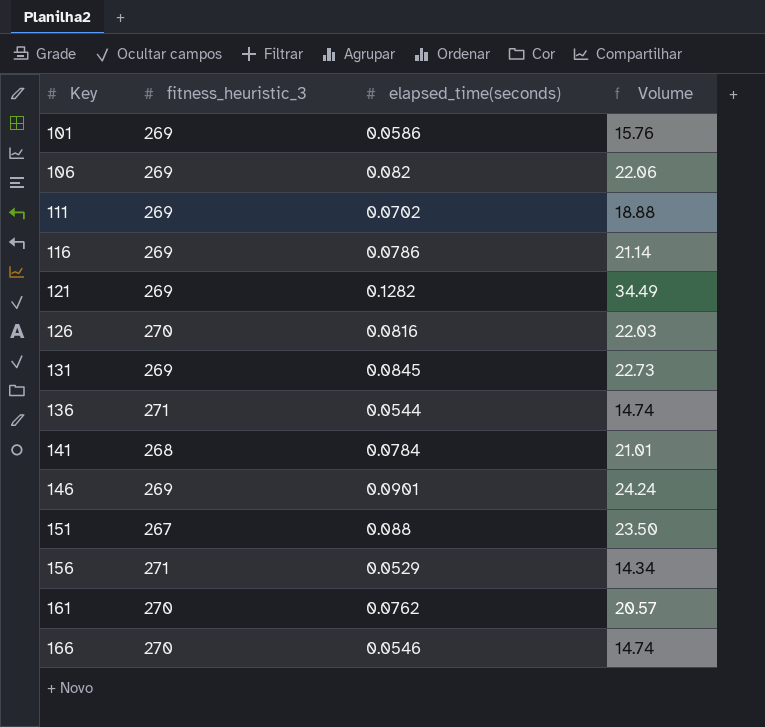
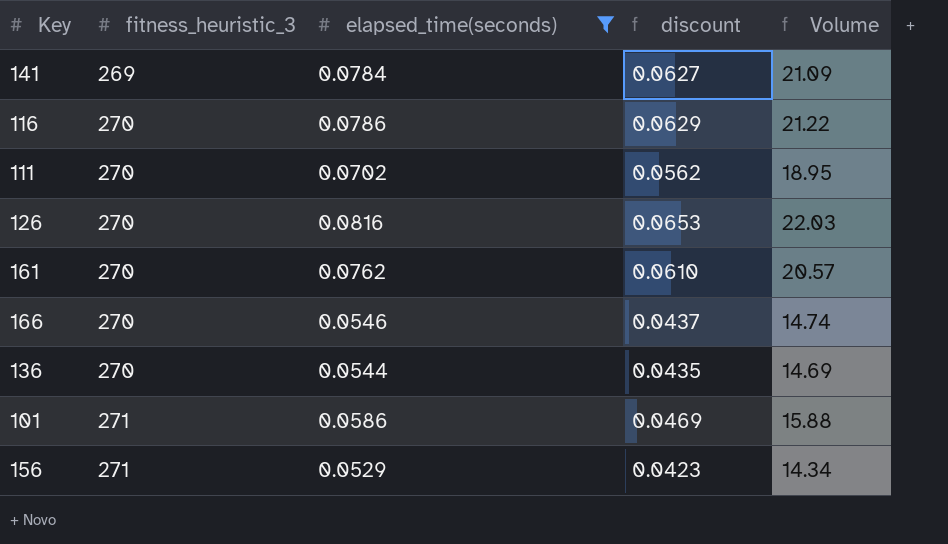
filter: none -> elapsed_time(seconds) <= 0.0816
row order: Key ascending -> fitness_heuristic_3 ascending
column discount | formula: none -> [elapsed_time(seconds)] * 0.8
141 | fitness_heuristic_3: 268 -> 269
141 | Volume: 21.01 -> 21.09
116 | fitness_heuristic_3: 269 -> 270
116 | Volume: 21.14 -> 21.22
111 | fitness_heuristic_3: 269 -> 270
111 | Volume: 18.88 -> 18.95
136 | fitness_heuristic_3: 271 -> 270
136 | Volume: 14.74 -> 14.69
101 | fitness_heuristic_3: 269 -> 271
101 | Volume: 15.76 -> 15.88

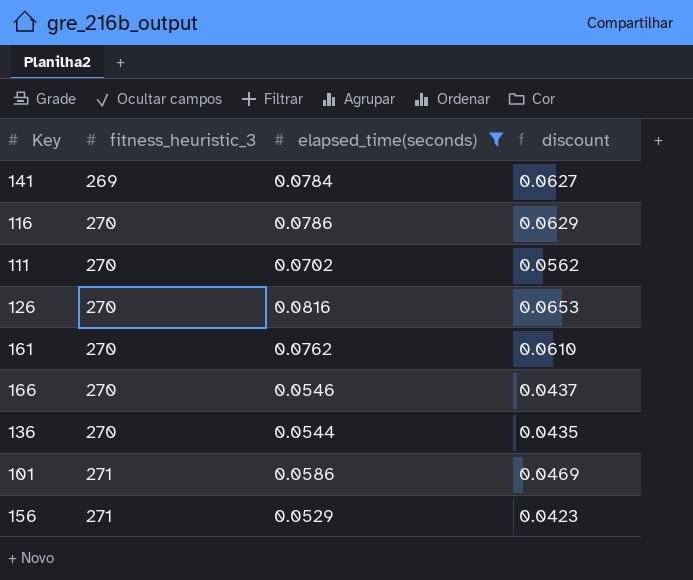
column Volume | formula: [fitness_heuristic_3] * [elapsed_time(seconds)] -> none

